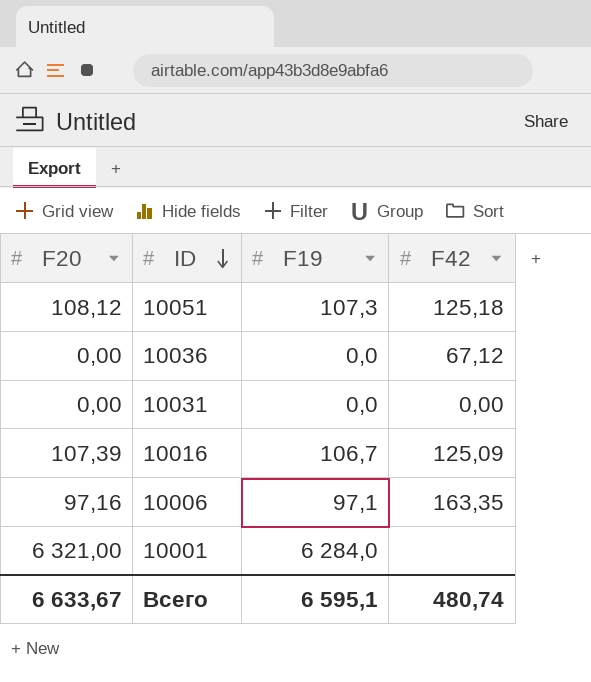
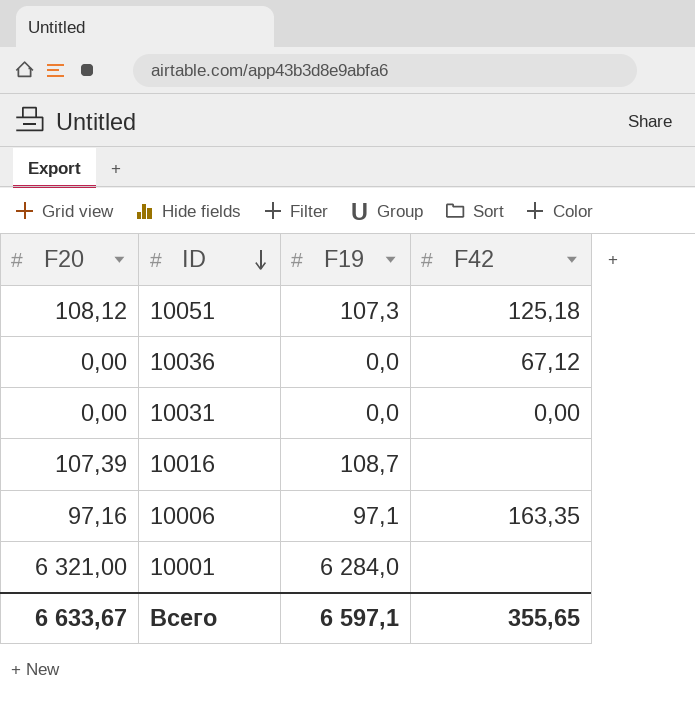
10016 | F19: 106,7 -> 108,7
10016 | F42: 125,09 -> none
Всего | F19: 6 595,1 -> 6 597,1
Всего | F42: 480,74 -> 355,65

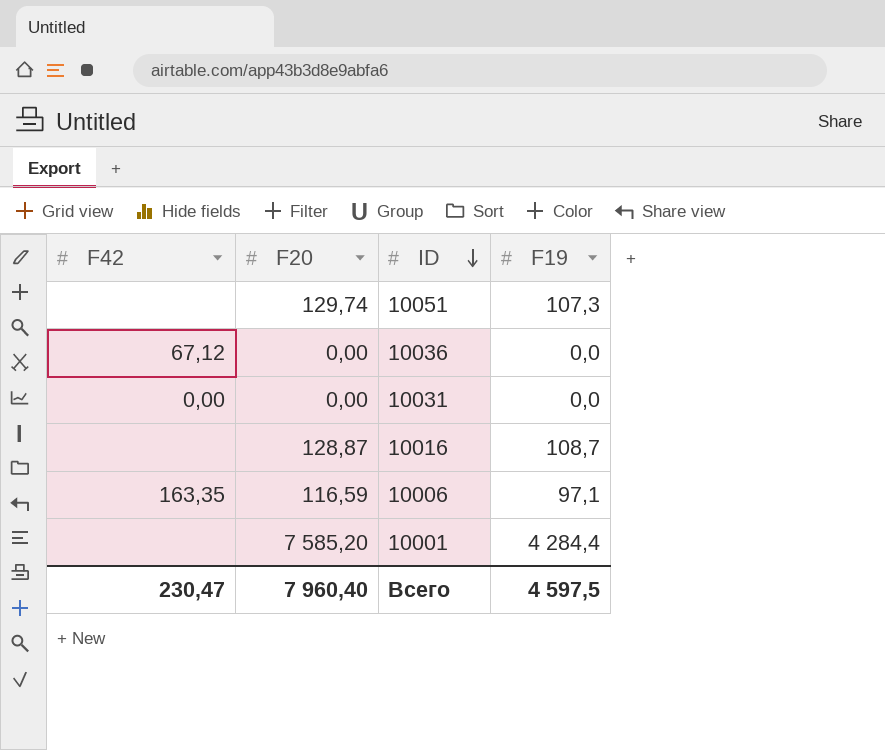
column F42 | position: 4 -> 1
10051 | F42: 125,18 -> none
10051 | F20: 108,12 -> 129,74
10016 | F20: 107,39 -> 128,87
10006 | F20: 97,16 -> 116,59
10001 | F20: 6 321,00 -> 7 585,20
10001 | F19: 6 284,0 -> 4 284,4
Всего | F42: 355,65 -> 230,47
Всего | F20: 6 633,67 -> 7 960,40
Всего | F19: 6 597,1 -> 4 597,5

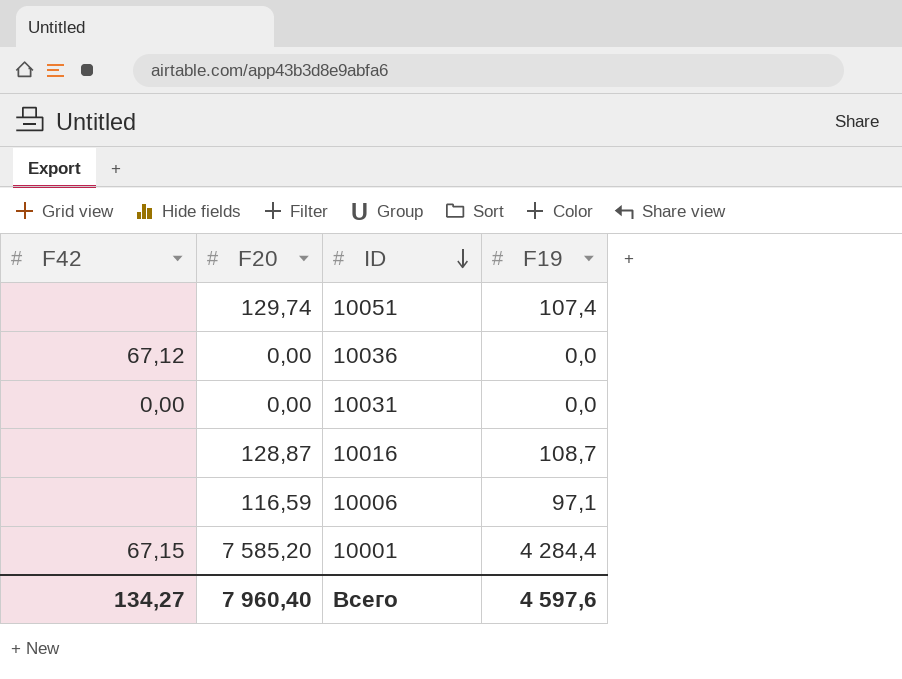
10051 | F19: 107,3 -> 107,4
10006 | F42: 163,35 -> none
10001 | F42: none -> 67,15
Всего | F42: 230,47 -> 134,27
Всего | F19: 4 597,5 -> 4 597,6

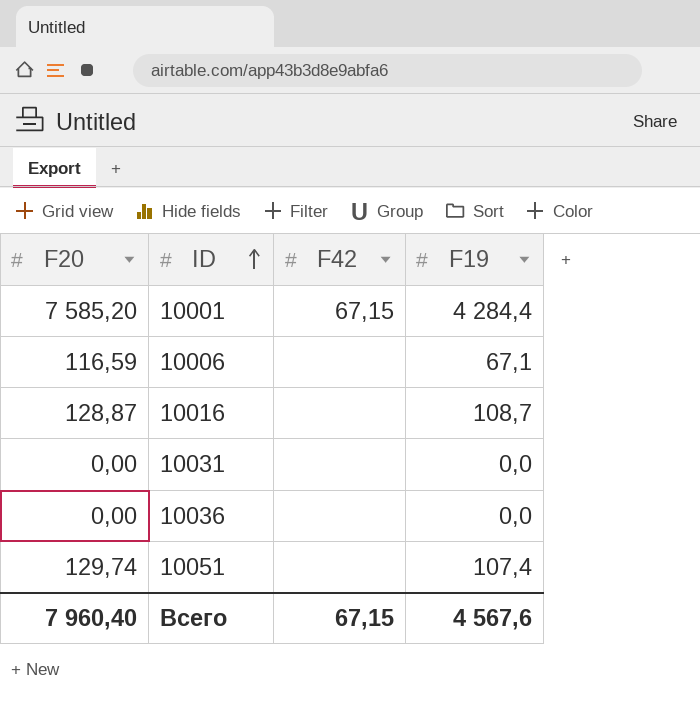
row order: ID descending -> ID ascending
column F42 | position: 1 -> 3
10006 | F19: 97,1 -> 67,1
10031 | F42: 0,00 -> none
10036 | F42: 67,12 -> none
Всего | F42: 134,27 -> 67,15
Всего | F19: 4 597,6 -> 4 567,6

